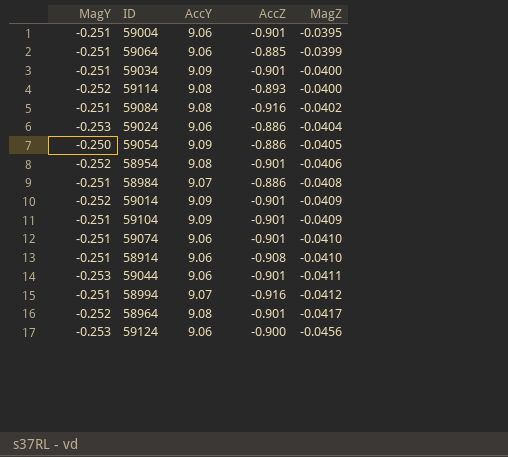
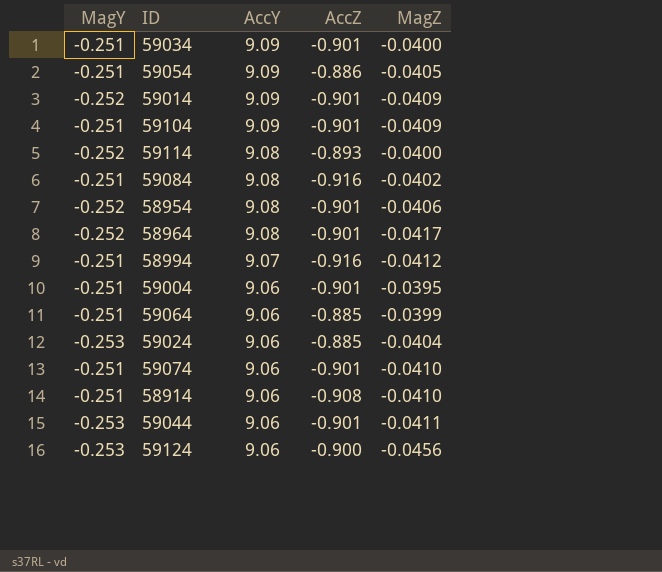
row order: MagZ descending -> AccY descending
row 58984: -0.251 | 9.07 | -0.886 | -0.0408 -> none
59054 | MagY: -0.250 -> -0.251
59024 | AccZ: -0.886 -> -0.885

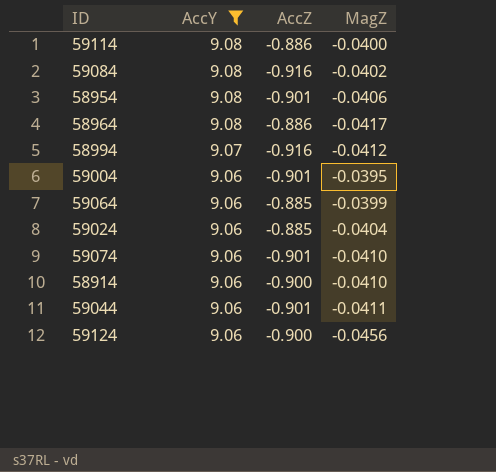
filter: none -> AccY != 9.09
column MagY | position: 1 -> none
59114 | AccZ: -0.893 -> -0.886
58964 | AccZ: -0.901 -> -0.886
58914 | AccZ: -0.908 -> -0.900

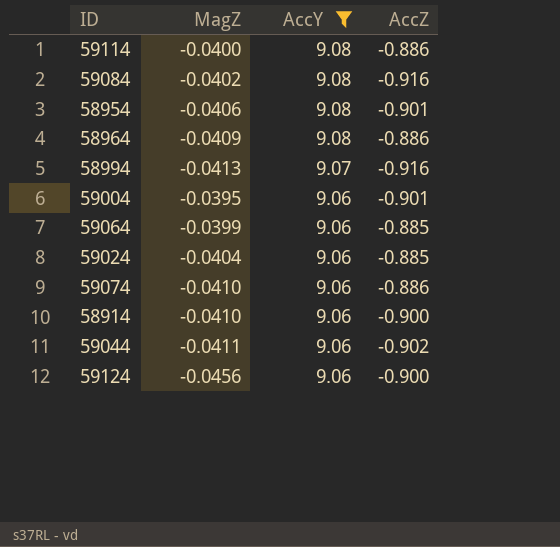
column MagZ | position: 4 -> 2
58964 | MagZ: -0.0417 -> -0.0409
58994 | MagZ: -0.0412 -> -0.0413
59074 | AccZ: -0.901 -> -0.886
59044 | AccZ: -0.901 -> -0.902

